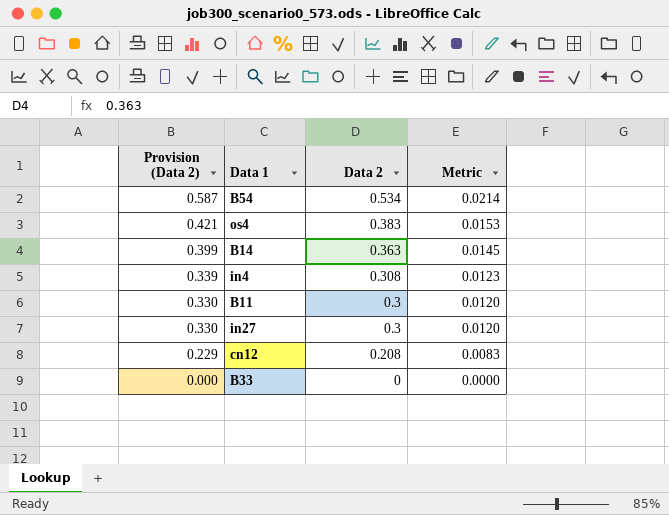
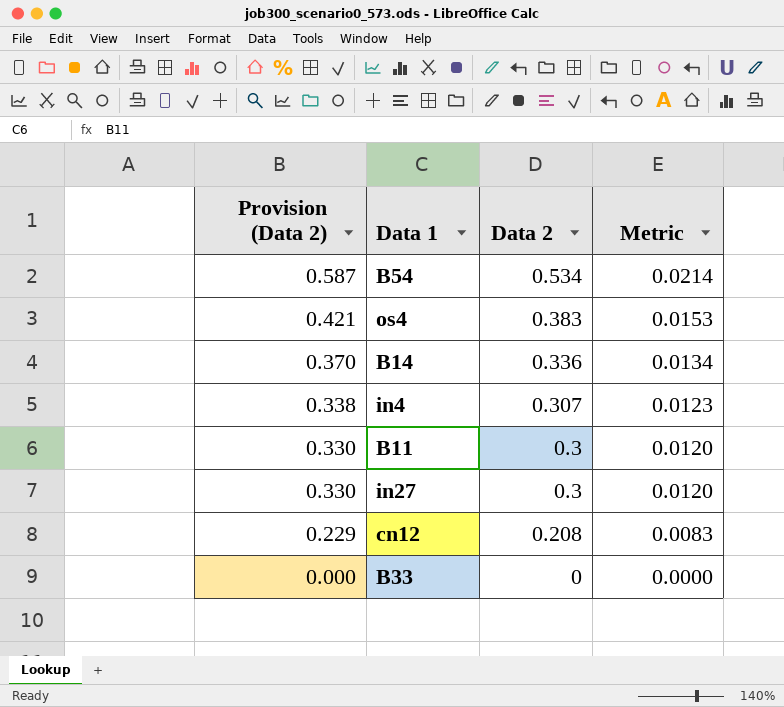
B14 | Provision (Data 2): 0.399 -> 0.370
B14 | Data 2: 0.363 -> 0.336
B14 | Metric: 0.0145 -> 0.0134
in4 | Provision (Data 2): 0.339 -> 0.338
in4 | Data 2: 0.308 -> 0.307

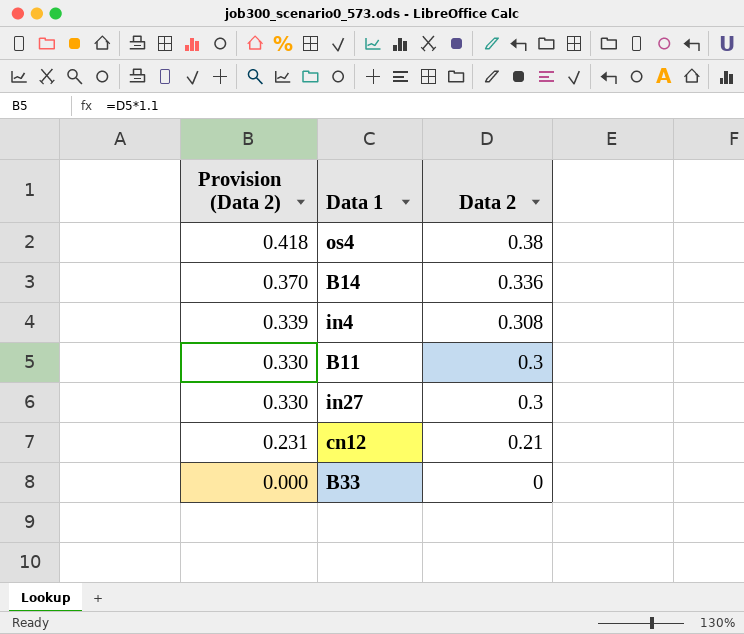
column Metric | formula: [Data 2] * 0.04 -> none
row B54: 0.587 | 0.534 | 0.0214 -> none
os4 | Provision (Data 2): 0.421 -> 0.418
os4 | Data 2: 0.383 -> 0.38
in4 | Provision (Data 2): 0.338 -> 0.339
in4 | Data 2: 0.307 -> 0.308
cn12 | Provision (Data 2): 0.229 -> 0.231
cn12 | Data 2: 0.208 -> 0.21

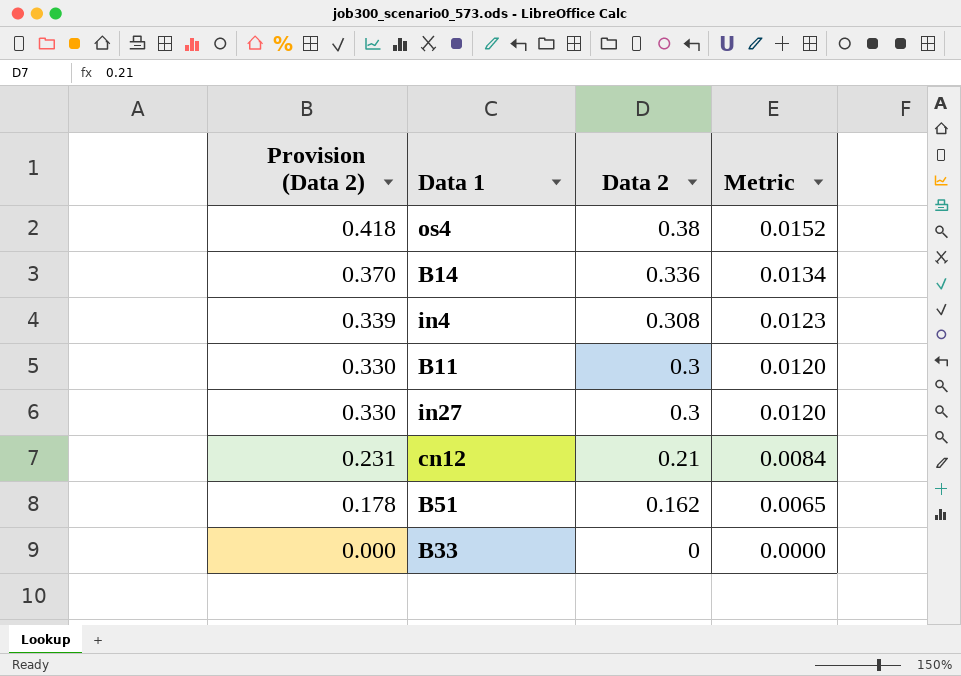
column Metric | formula: none -> [Data 2] * 0.04
row B51: none -> 0.178 | 0.162 | 0.0065

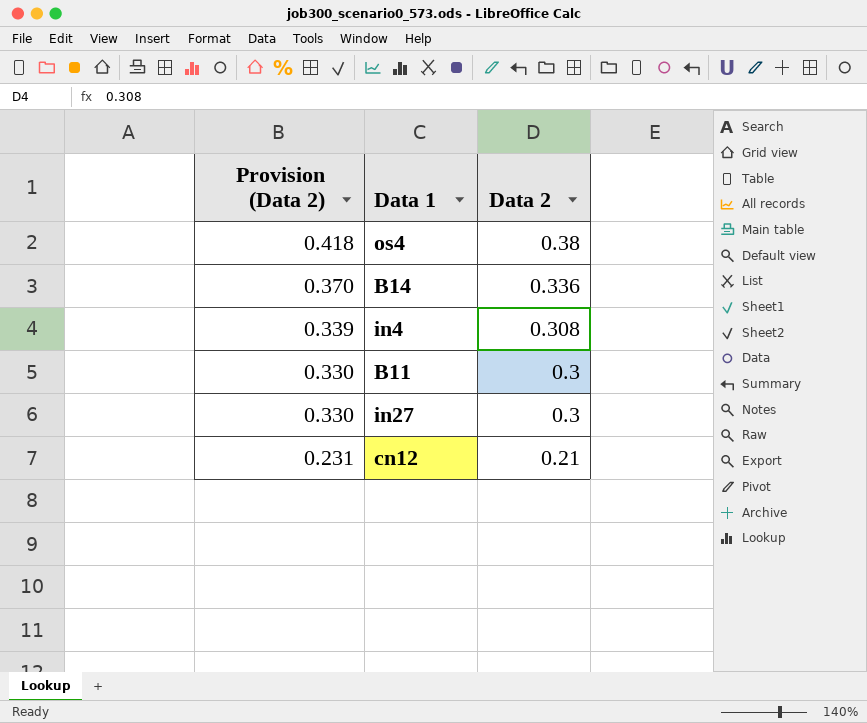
column Metric | formula: [Data 2] * 0.04 -> none
row B51: 0.178 | 0.162 | 0.0065 -> none
row B33: 0.000 | 0 | 0.0000 -> none

